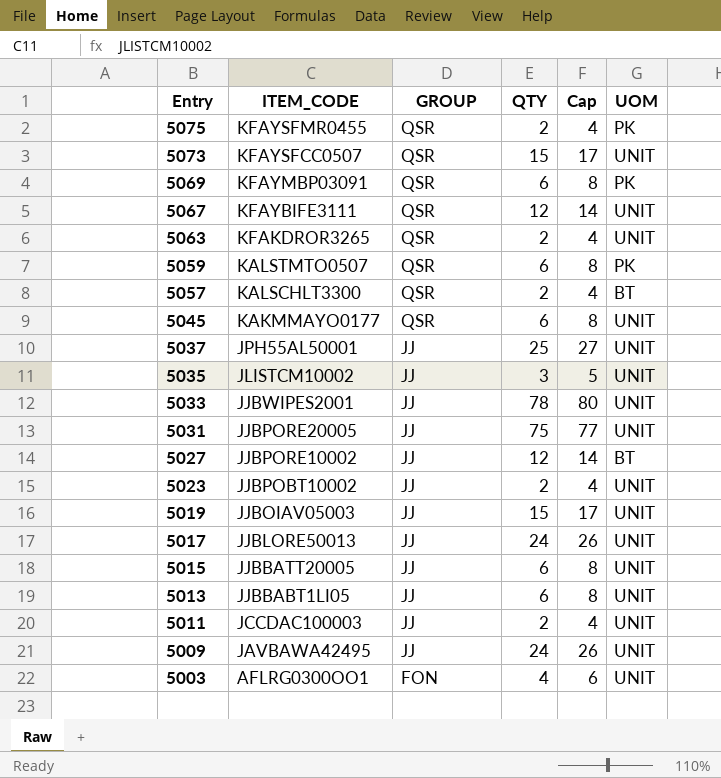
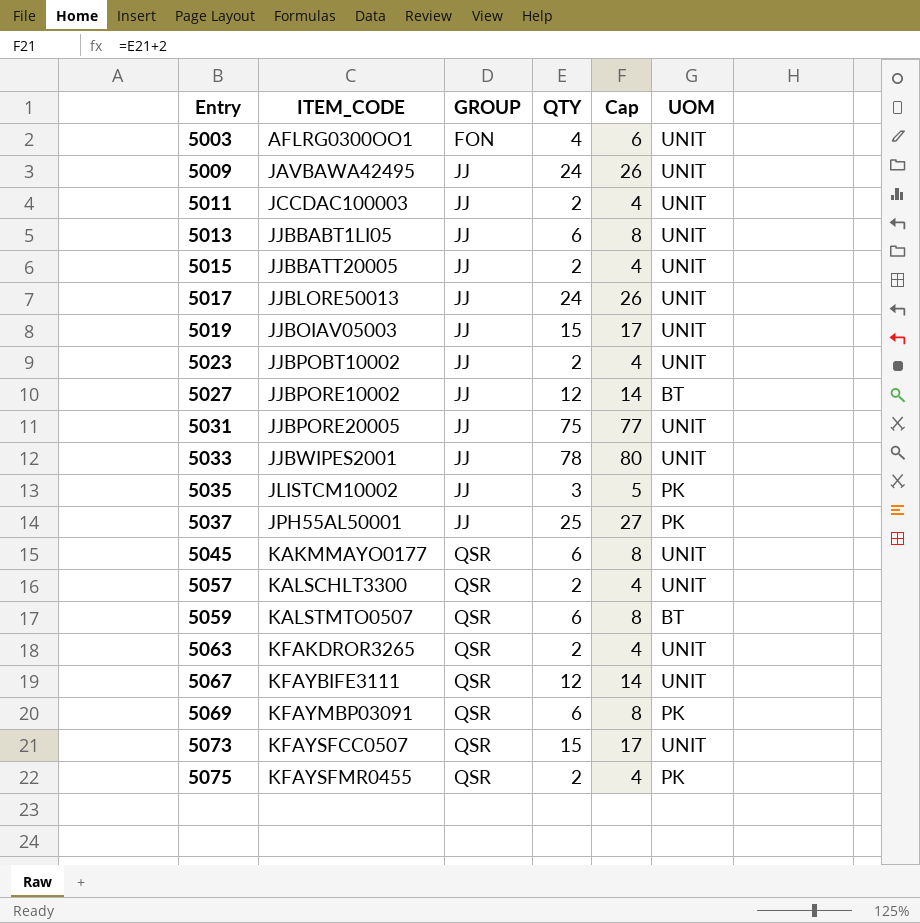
row order: Entry descending -> Entry ascending
5015 | QTY: 6 -> 2
5015 | Cap: 8 -> 4
5035 | UOM: UNIT -> PK
5037 | UOM: UNIT -> PK
5057 | UOM: BT -> UNIT
5059 | UOM: PK -> BT

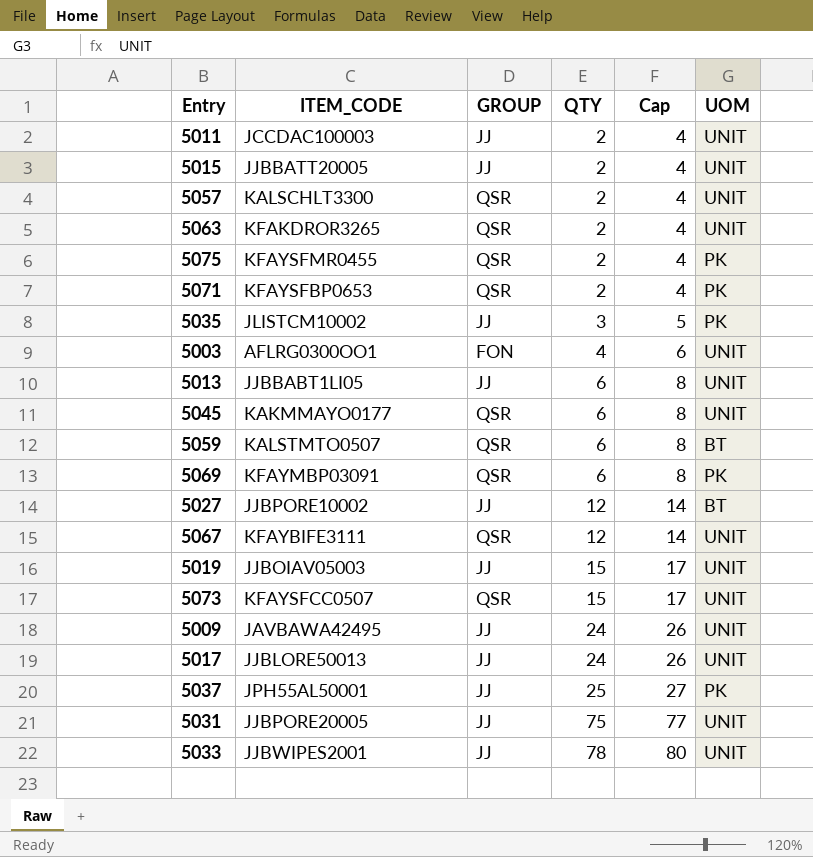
row order: Entry ascending -> QTY ascending
row 5023: JJBPOBT10002 | JJ | 2 | 4 | UNIT -> none
row 5071: none -> KFAYSFBP0653 | QSR | 2 | 4 | PK

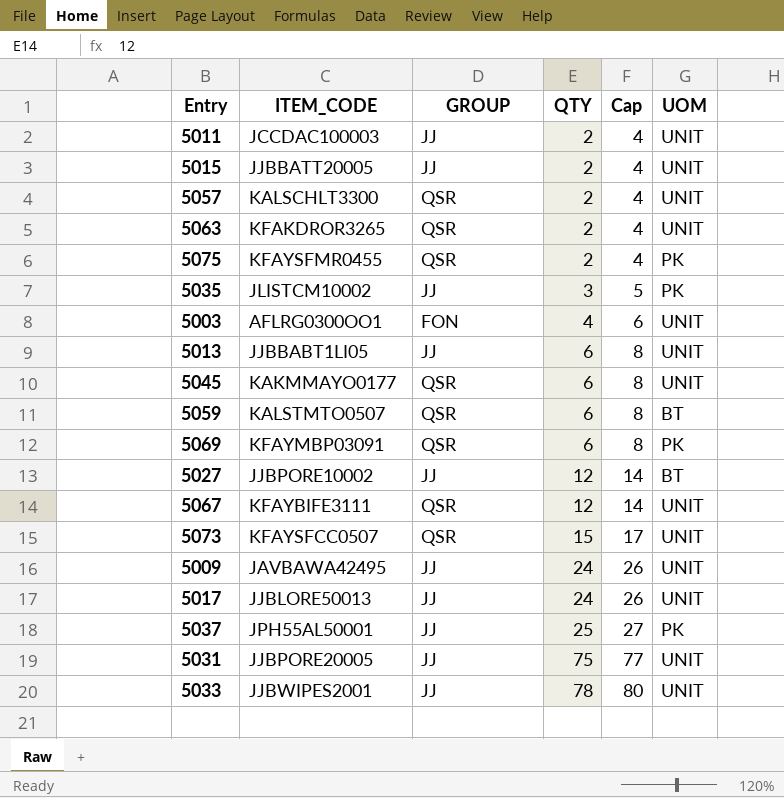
row 5071: KFAYSFBP0653 | QSR | 2 | 4 | PK -> none
row 5019: JJBOIAV05003 | JJ | 15 | 17 | UNIT -> none

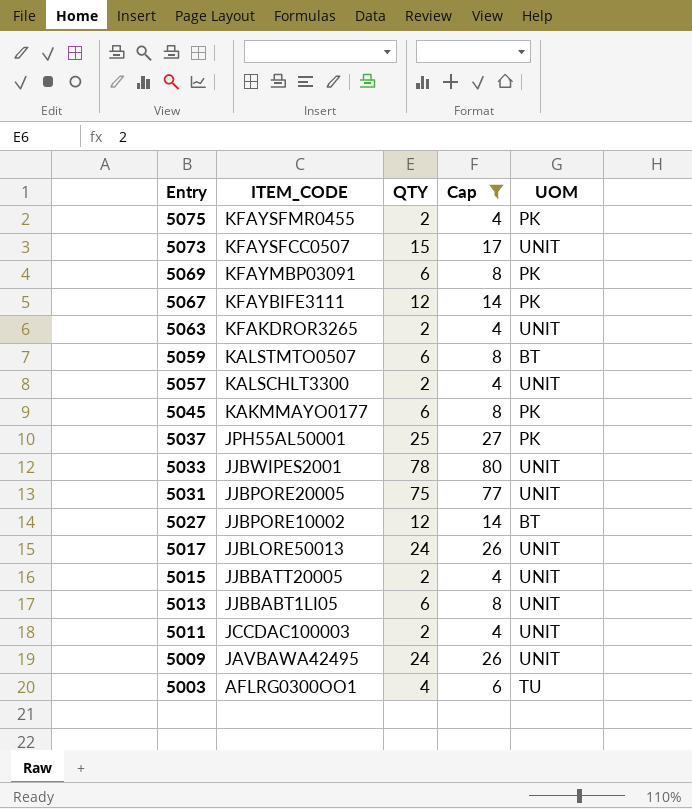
filter: none -> Cap != 5
row order: QTY ascending -> Entry descending
column GROUP | position: 3 -> none
5067 | UOM: UNIT -> PK
5045 | UOM: UNIT -> PK
5003 | UOM: UNIT -> TU

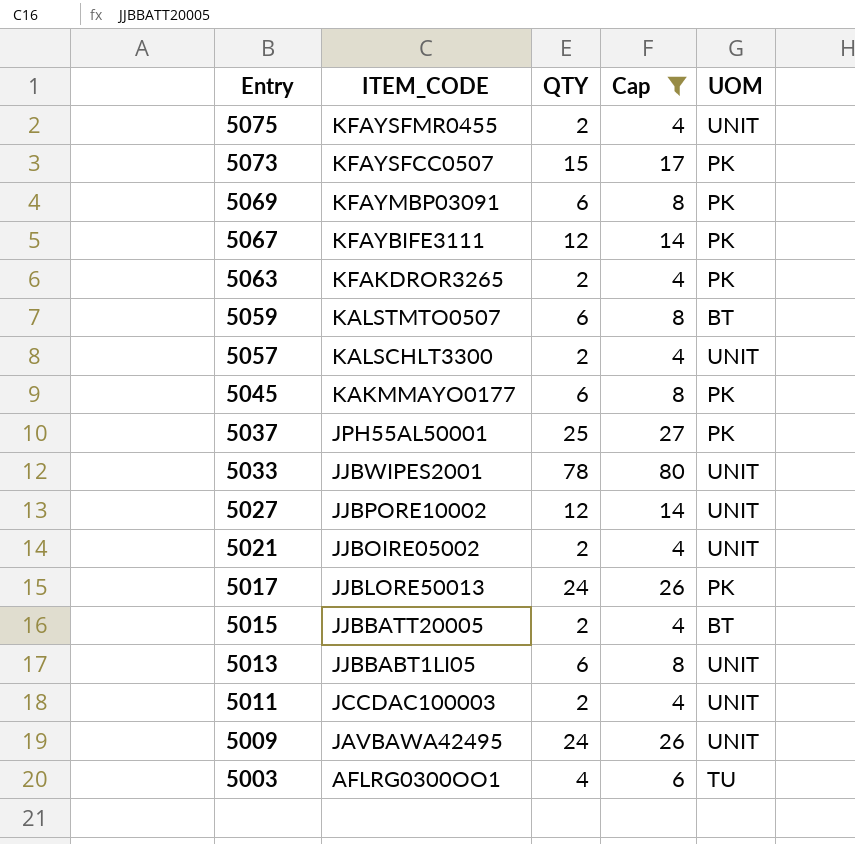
row 5031: JJBPORE20005 | 75 | 77 | UNIT -> none
5075 | UOM: PK -> UNIT
5073 | UOM: UNIT -> PK
5063 | UOM: UNIT -> PK
5027 | UOM: BT -> UNIT
row 5021: none -> JJBOIRE05002 | 2 | 4 | UNIT
5017 | UOM: UNIT -> PK
5015 | UOM: UNIT -> BT

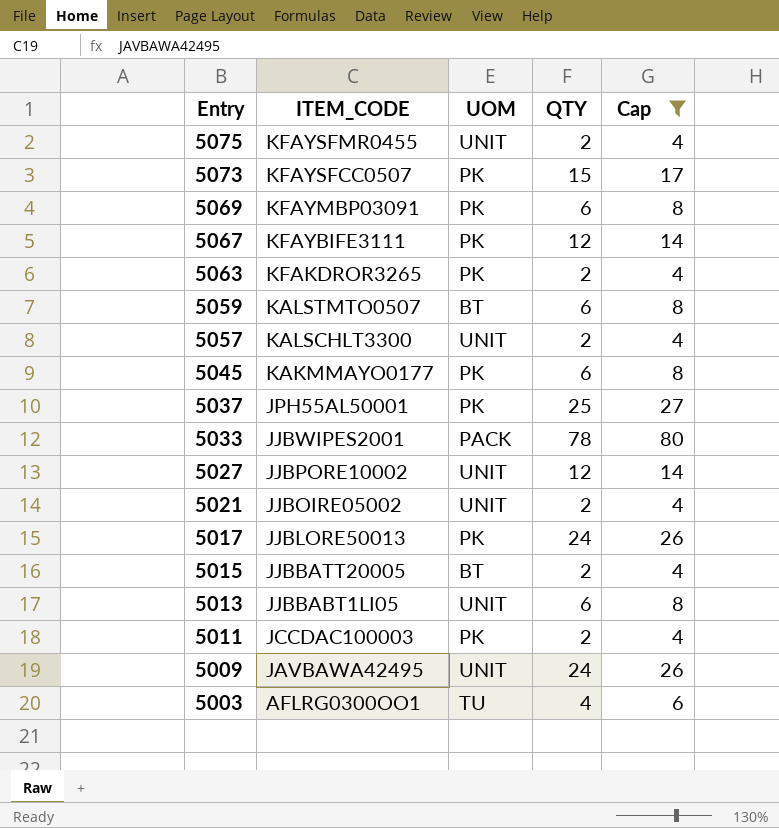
column UOM | position: 5 -> 3
5033 | UOM: UNIT -> PACK
5011 | UOM: UNIT -> PK

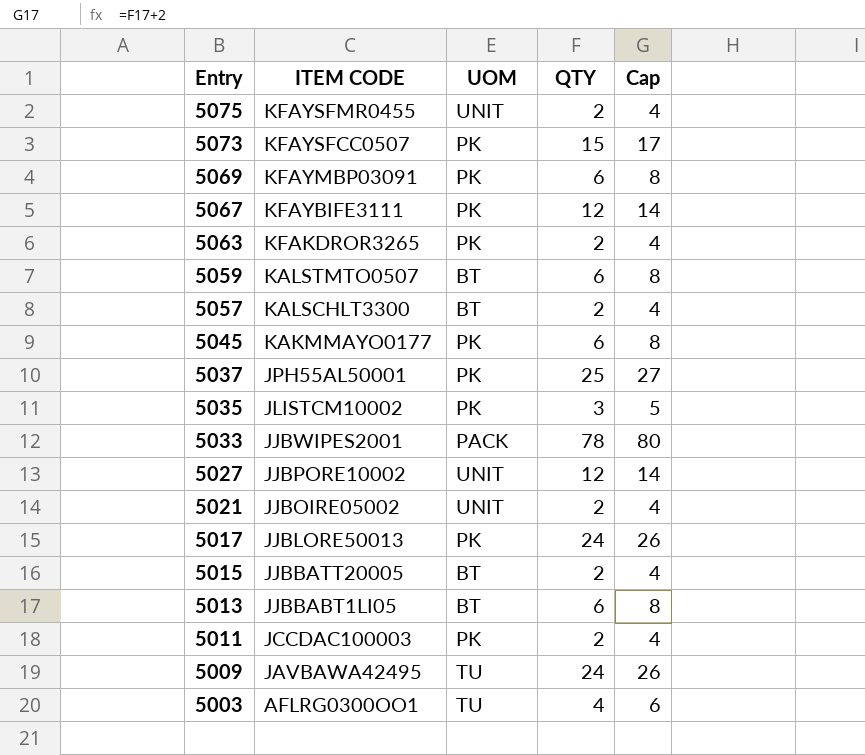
filter: Cap != 5 -> none
column name: ITEM_CODE -> ITEM CODE
5057 | UOM: UNIT -> BT
5013 | UOM: UNIT -> BT
5009 | UOM: UNIT -> TU

